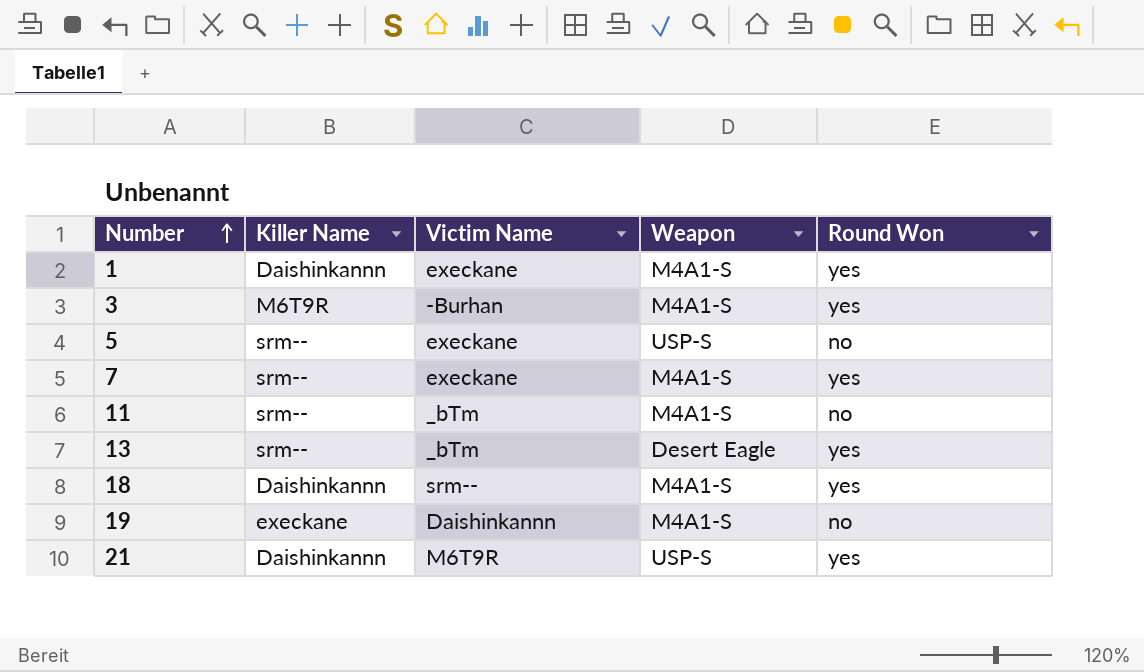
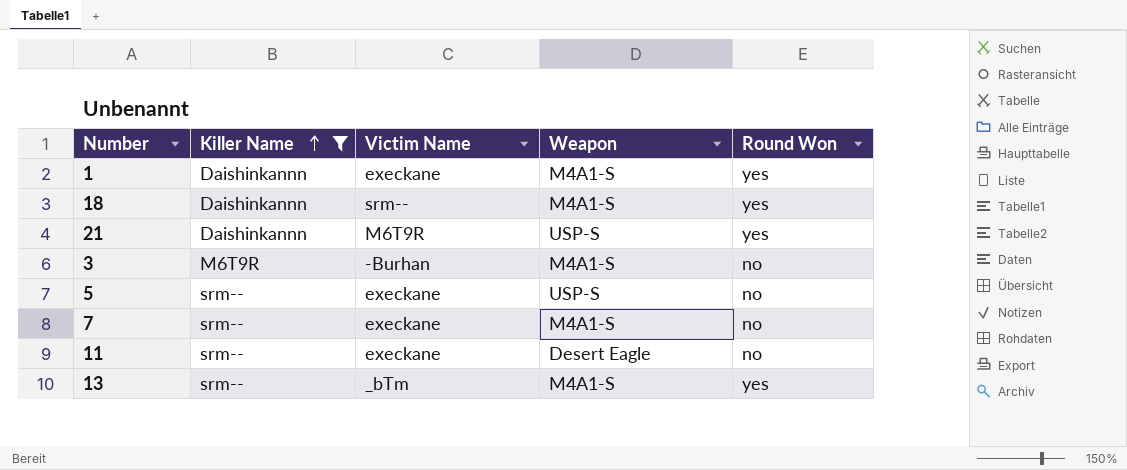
filter: none -> Killer Name != execkane
row order: Number ascending -> Killer Name ascending
3 | Round Won: yes -> no
7 | Round Won: yes -> no
11 | Victim Name: _bTm -> execkane
11 | Weapon: M4A1-S -> Desert Eagle
13 | Weapon: Desert Eagle -> M4A1-S

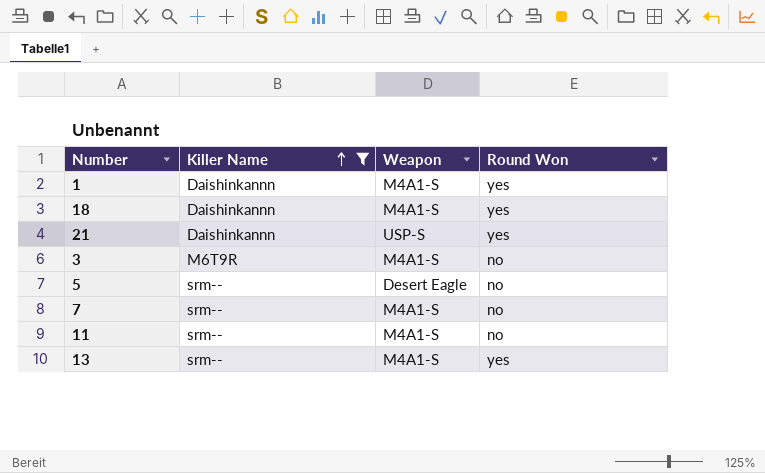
column Victim Name | position: 3 -> none
5 | Weapon: USP-S -> Desert Eagle
11 | Weapon: Desert Eagle -> M4A1-S

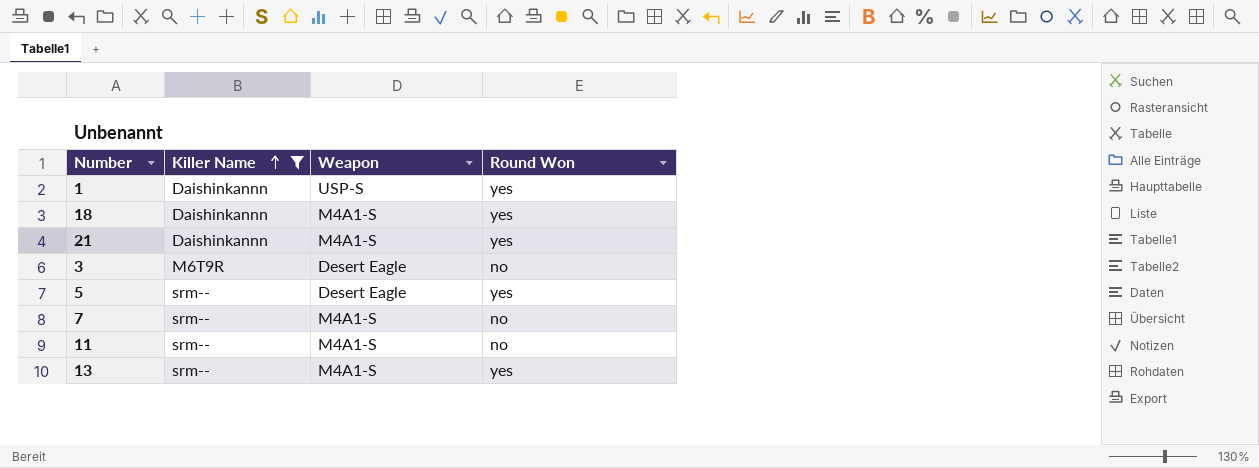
1 | Weapon: M4A1-S -> USP-S
21 | Weapon: USP-S -> M4A1-S
3 | Weapon: M4A1-S -> Desert Eagle
5 | Round Won: no -> yes

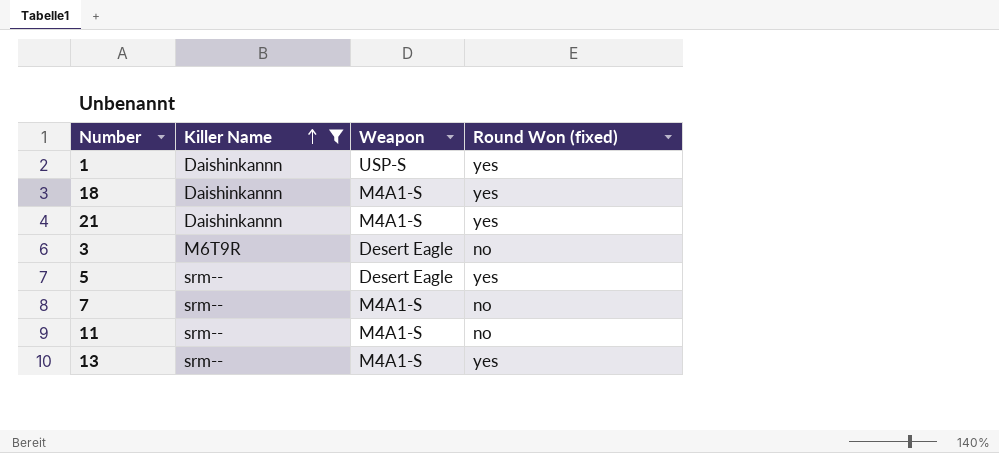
column name: Round Won -> Round Won (fixed)

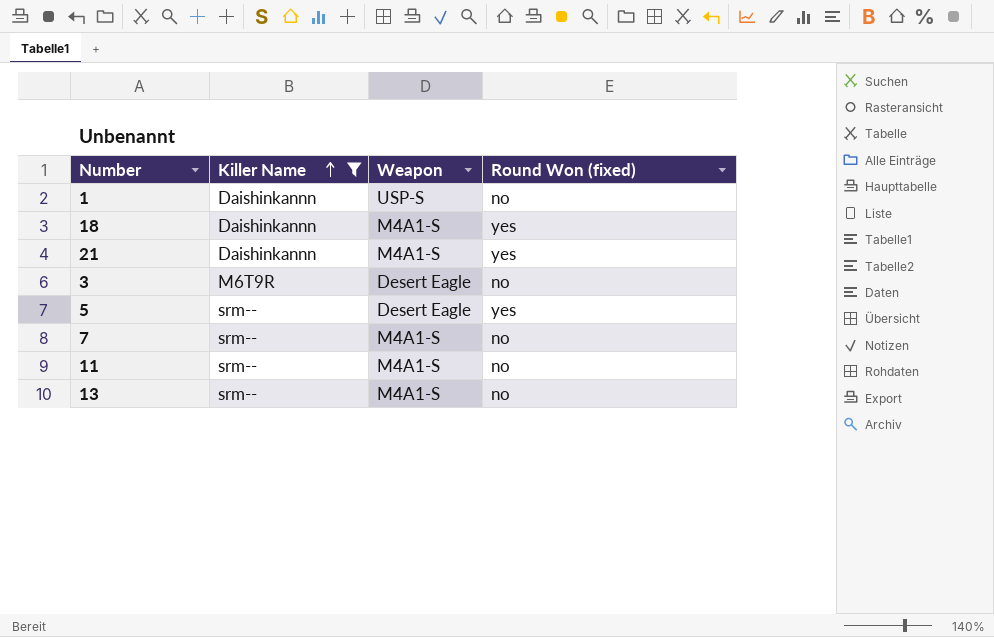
1 | Round Won (fixed): yes -> no
13 | Round Won (fixed): yes -> no

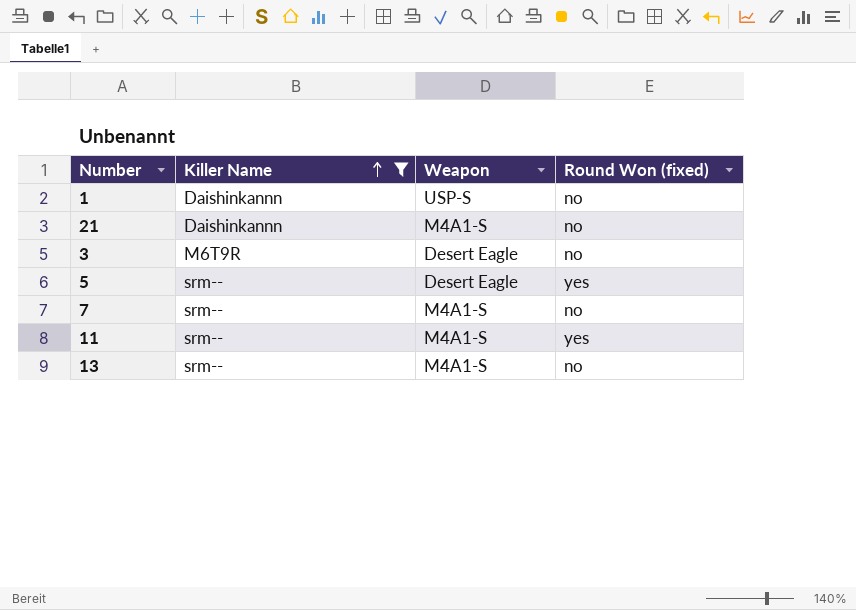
row 18: Daishinkannn | M4A1-S | yes -> none
21 | Round Won (fixed): yes -> no
11 | Round Won (fixed): no -> yes

